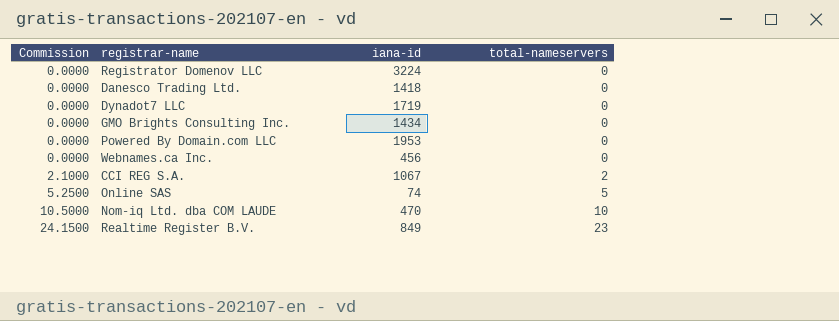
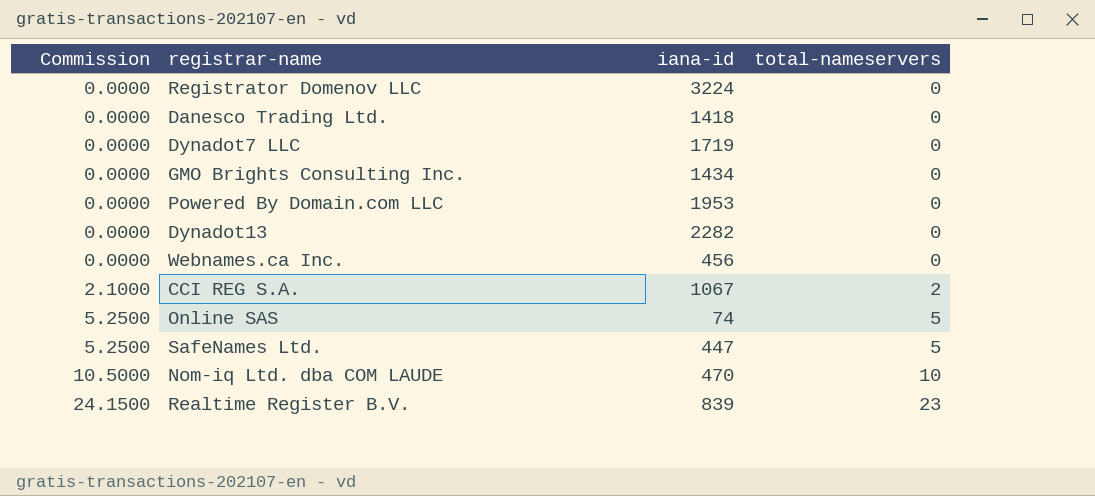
row Dynadot13: none -> 0.0000 | 2282 | 0
row SafeNames Ltd.: none -> 5.2500 | 447 | 5
Realtime Register B.V. | iana-id: 849 -> 839

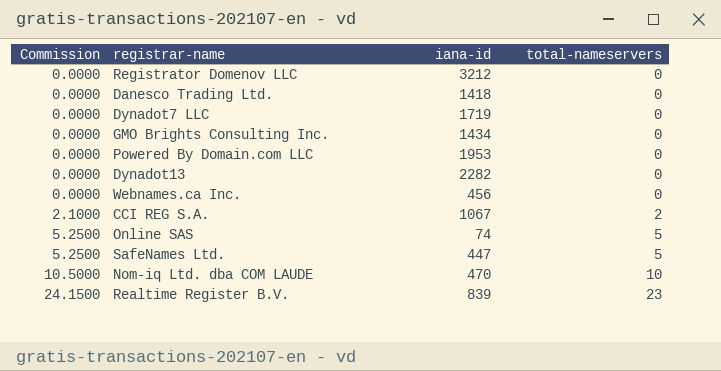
Registrator Domenov LLC | iana-id: 3224 -> 3212

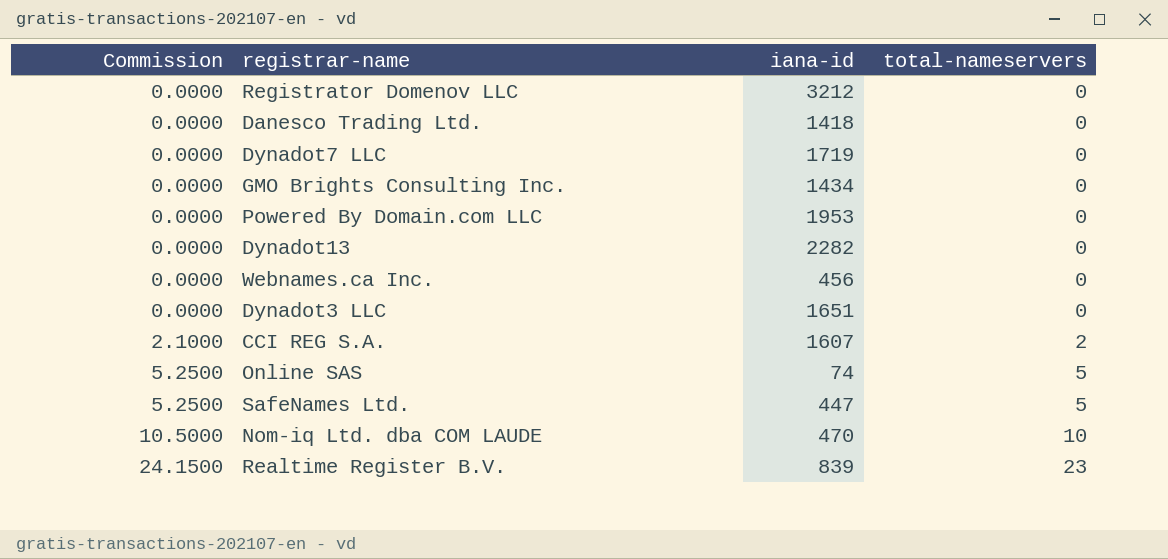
row Dynadot3 LLC: none -> 0.0000 | 1651 | 0
CCI REG S.A. | iana-id: 1067 -> 1607

